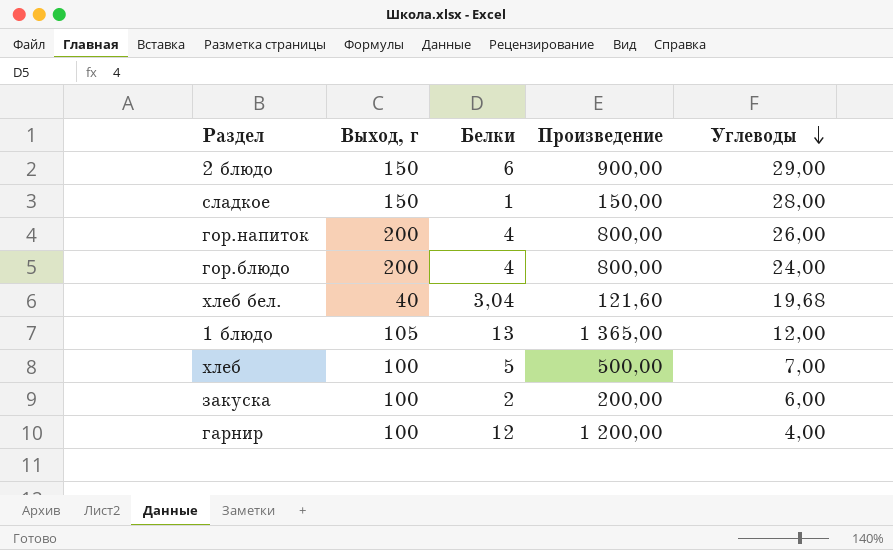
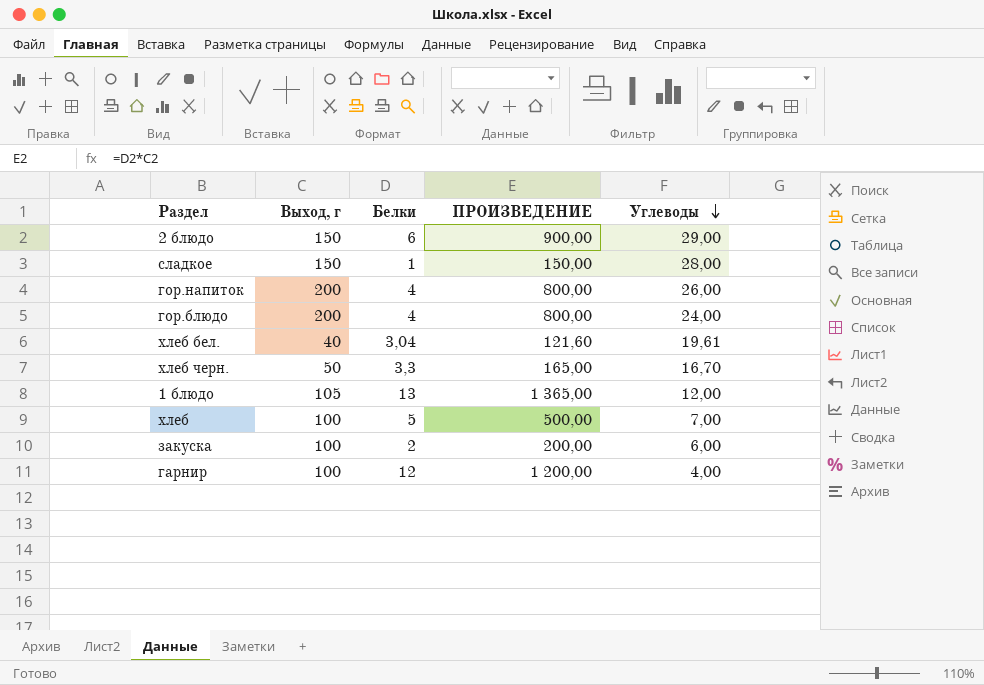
column name: Произведение -> ПРОИЗВЕДЕНИЕ
хлеб бел. | Углеводы: 19,68 -> 19,61
row хлеб черн.: none -> 50 | 3,3 | 165,00 | 16,70

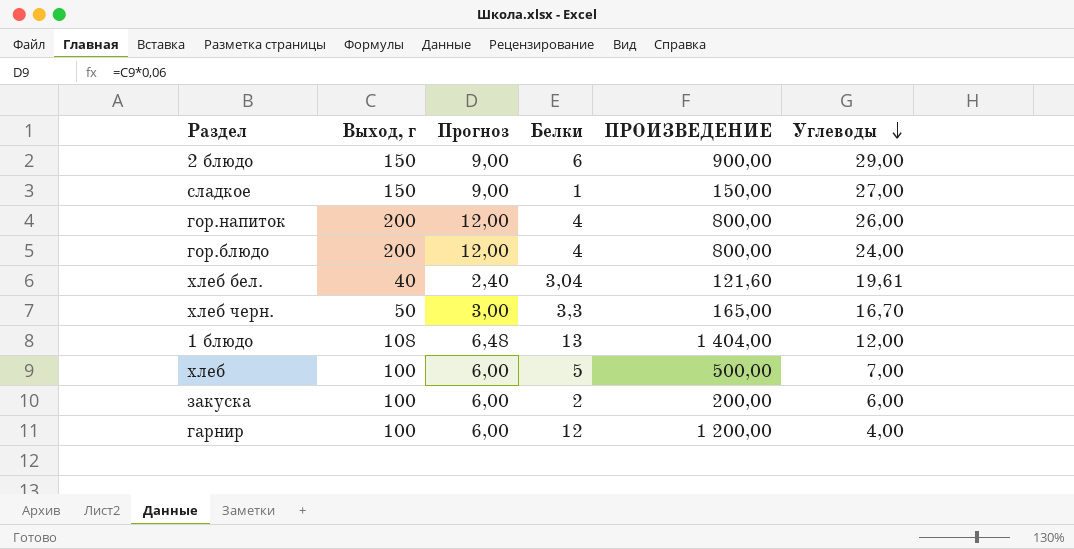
column Прогноз | formula: none -> [Выход, г] * 0,06
сладкое | Углеводы: 28,00 -> 27,00
1 блюдо | Выход, г: 105 -> 108
1 блюдо | ПРОИЗВЕДЕНИЕ: 1 365,00 -> 1 404,00

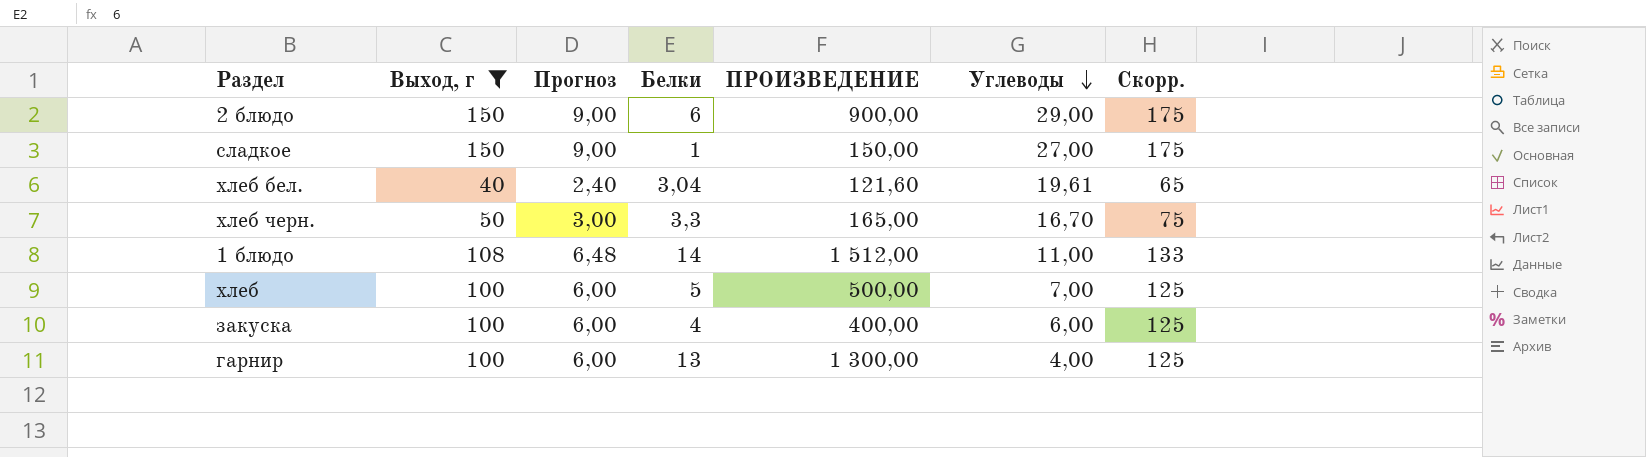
filter: none -> Выход, г != 200
column Скорр. | formula: none -> [Выход, г] + 25
1 блюдо | Белки: 13 -> 14
1 блюдо | ПРОИЗВЕДЕНИЕ: 1 404,00 -> 1 512,00
1 блюдо | Углеводы: 12,00 -> 11,00
закуска | Белки: 2 -> 4
закуска | ПРОИЗВЕДЕНИЕ: 200,00 -> 400,00
гарнир | Белки: 12 -> 13
гарнир | ПРОИЗВЕДЕНИЕ: 1 200,00 -> 1 300,00

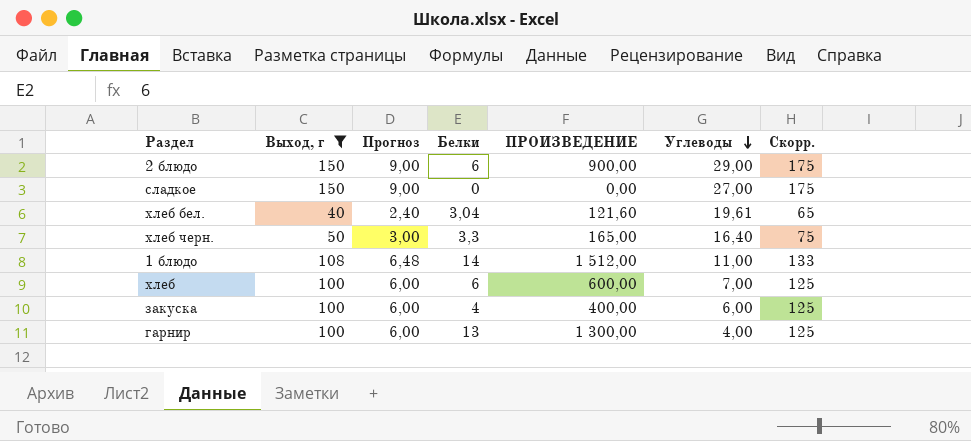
сладкое | Белки: 1 -> 0
сладкое | ПРОИЗВЕДЕНИЕ: 150,00 -> 0,00
хлеб черн. | Углеводы: 16,70 -> 16,40
хлеб | Белки: 5 -> 6
хлеб | ПРОИЗВЕДЕНИЕ: 500,00 -> 600,00

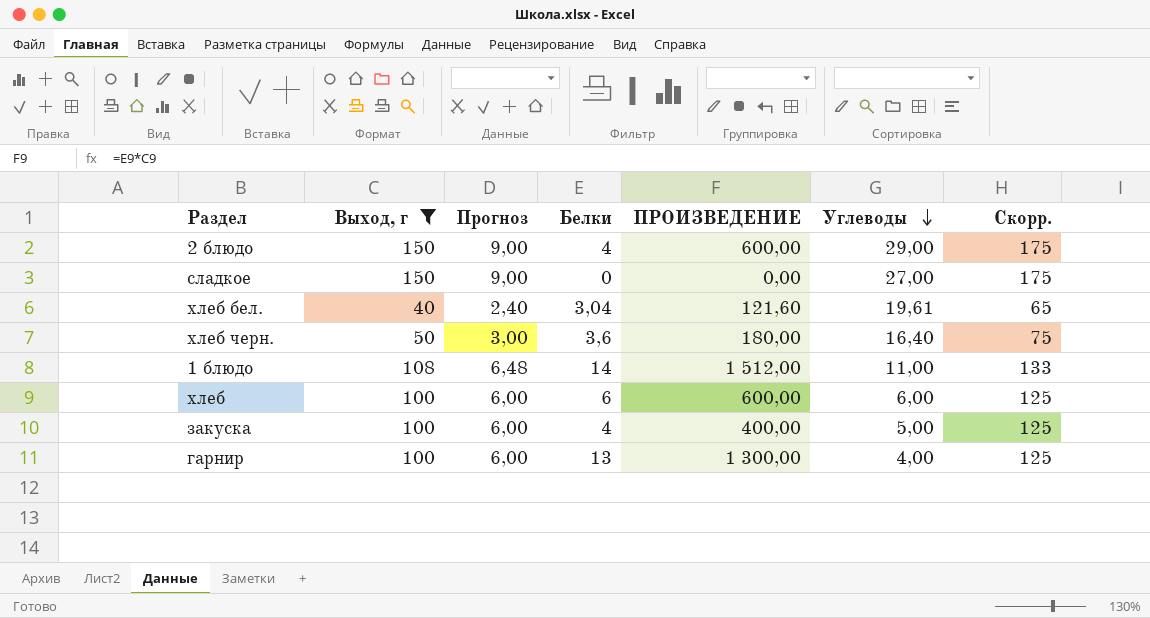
2 блюдо | Белки: 6 -> 4
2 блюдо | ПРОИЗВЕДЕНИЕ: 900,00 -> 600,00
хлеб черн. | Белки: 3,3 -> 3,6
хлеб черн. | ПРОИЗВЕДЕНИЕ: 165,00 -> 180,00
хлеб | Углеводы: 7,00 -> 6,00
закуска | Углеводы: 6,00 -> 5,00

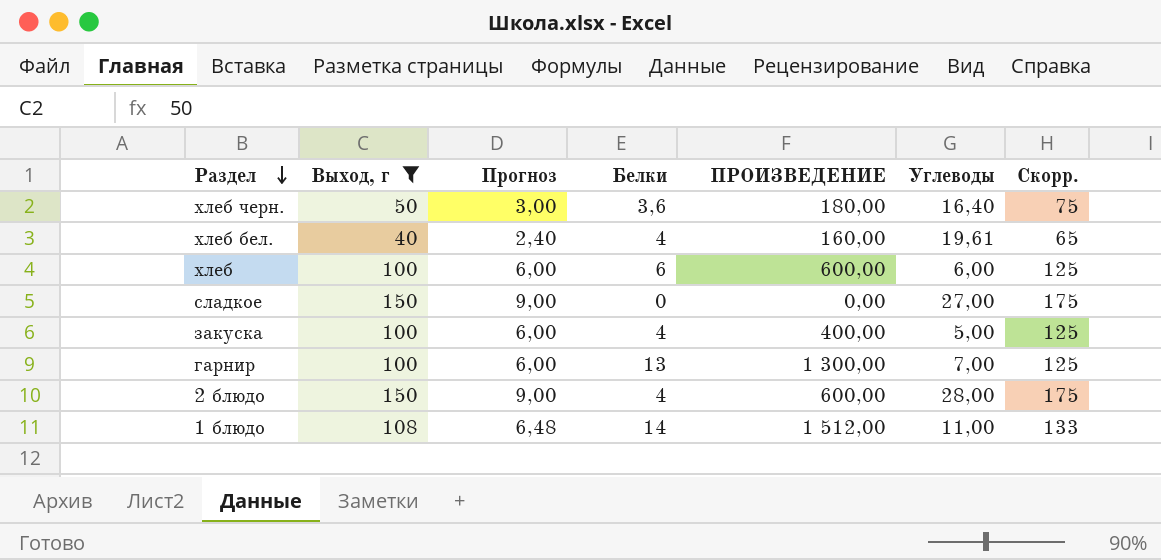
row order: Углеводы descending -> Раздел descending
хлеб бел. | Белки: 3,04 -> 4
хлеб бел. | ПРОИЗВЕДЕНИЕ: 121,60 -> 160,00
гарнир | Углеводы: 4,00 -> 7,00
2 блюдо | Углеводы: 29,00 -> 28,00

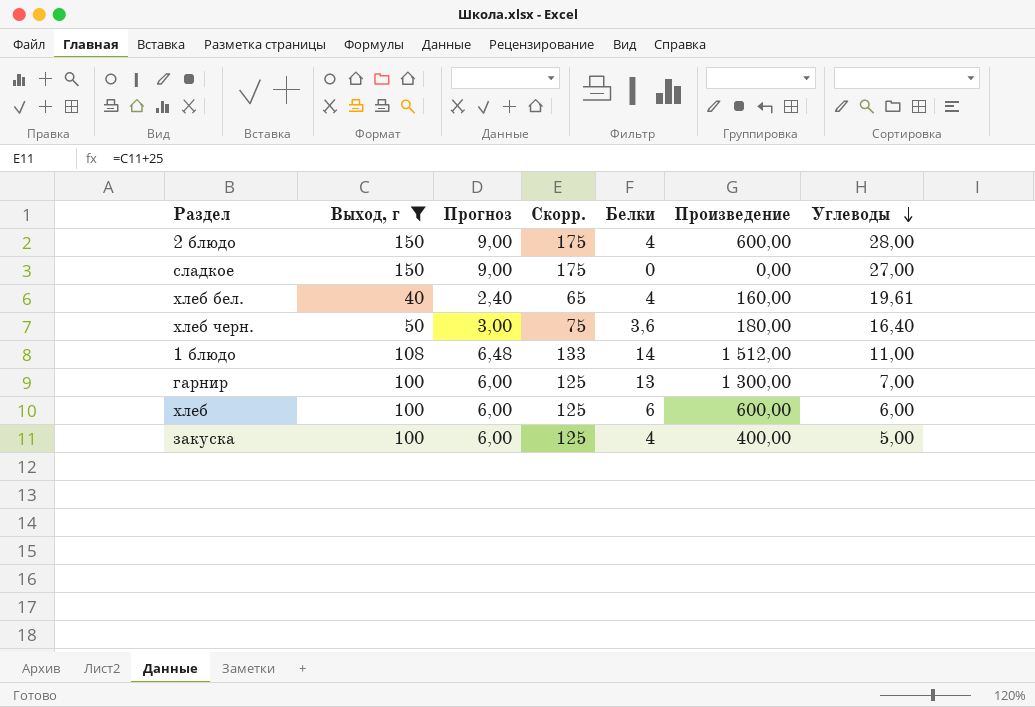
row order: Раздел descending -> Углеводы descending
column Скорр. | position: 7 -> 4
column name: ПРОИЗВЕДЕНИЕ -> Произведение

